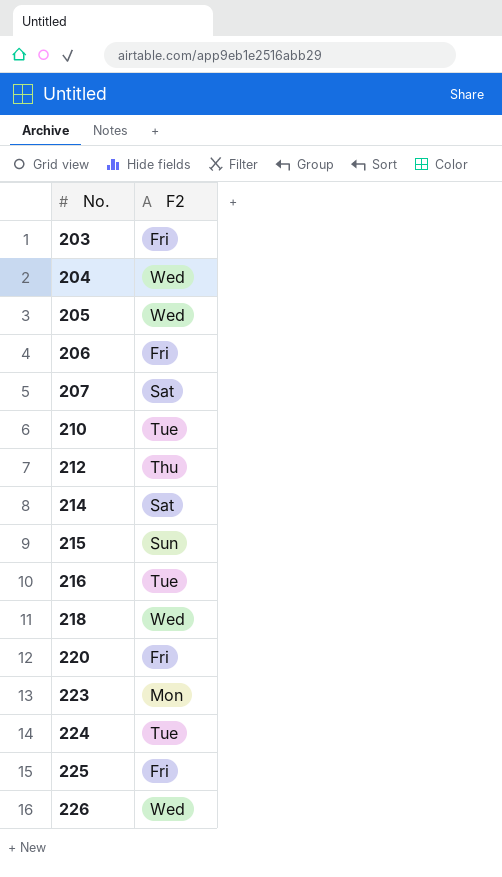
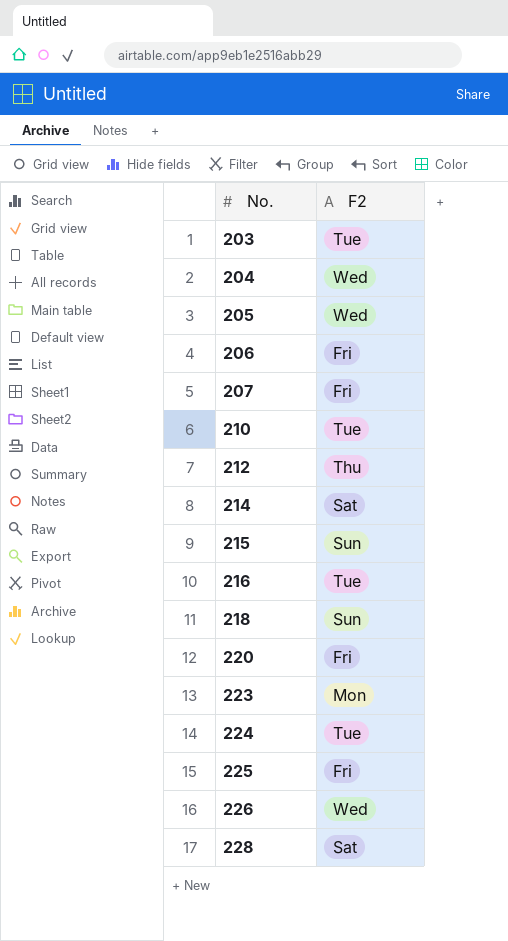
203 | F2: Fri -> Tue
207 | F2: Sat -> Fri
218 | F2: Wed -> Sun
row 228: none -> Sat

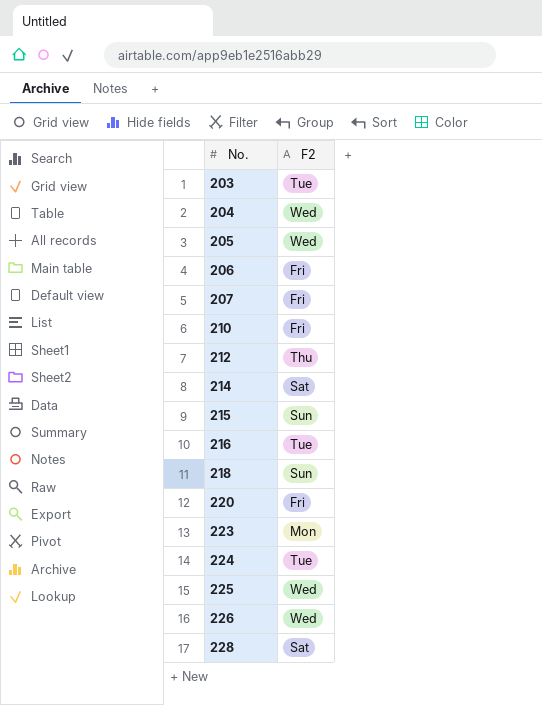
210 | F2: Tue -> Fri
225 | F2: Fri -> Wed

